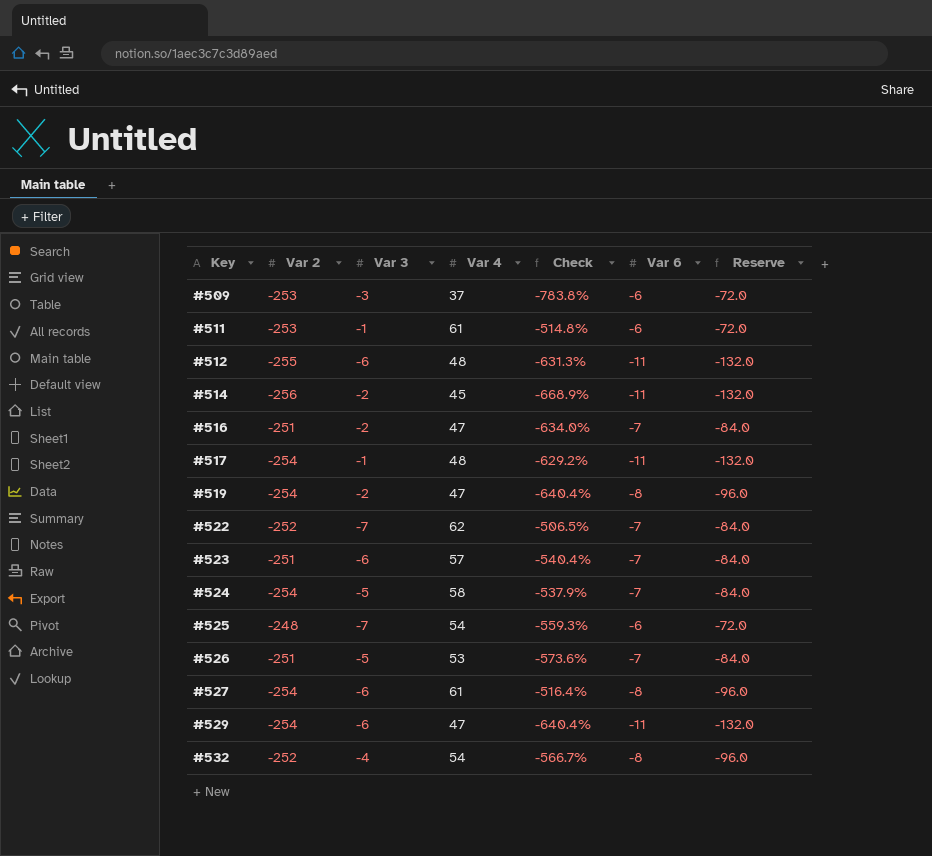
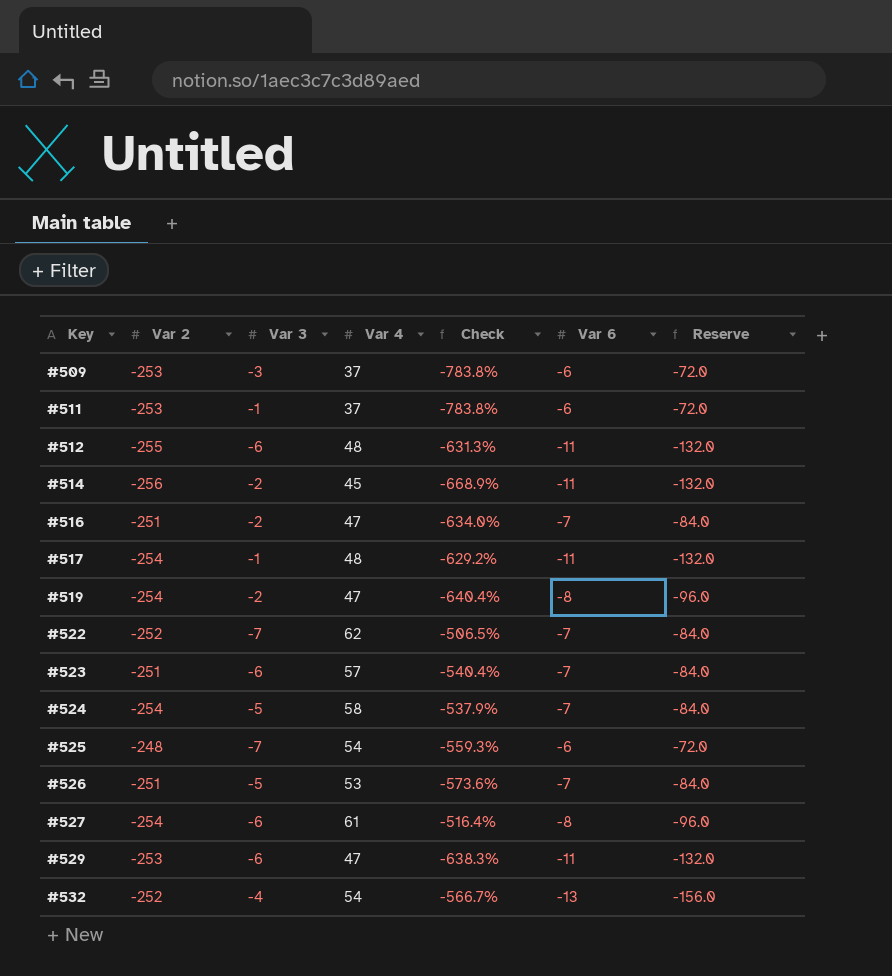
#511 | Var 4: 61 -> 37
#511 | Check: -514.8% -> -783.8%
#529 | Var 2: -254 -> -253
#529 | Check: -640.4% -> -638.3%
#532 | Var 6: -8 -> -13
#532 | Reserve: -96.0 -> -156.0

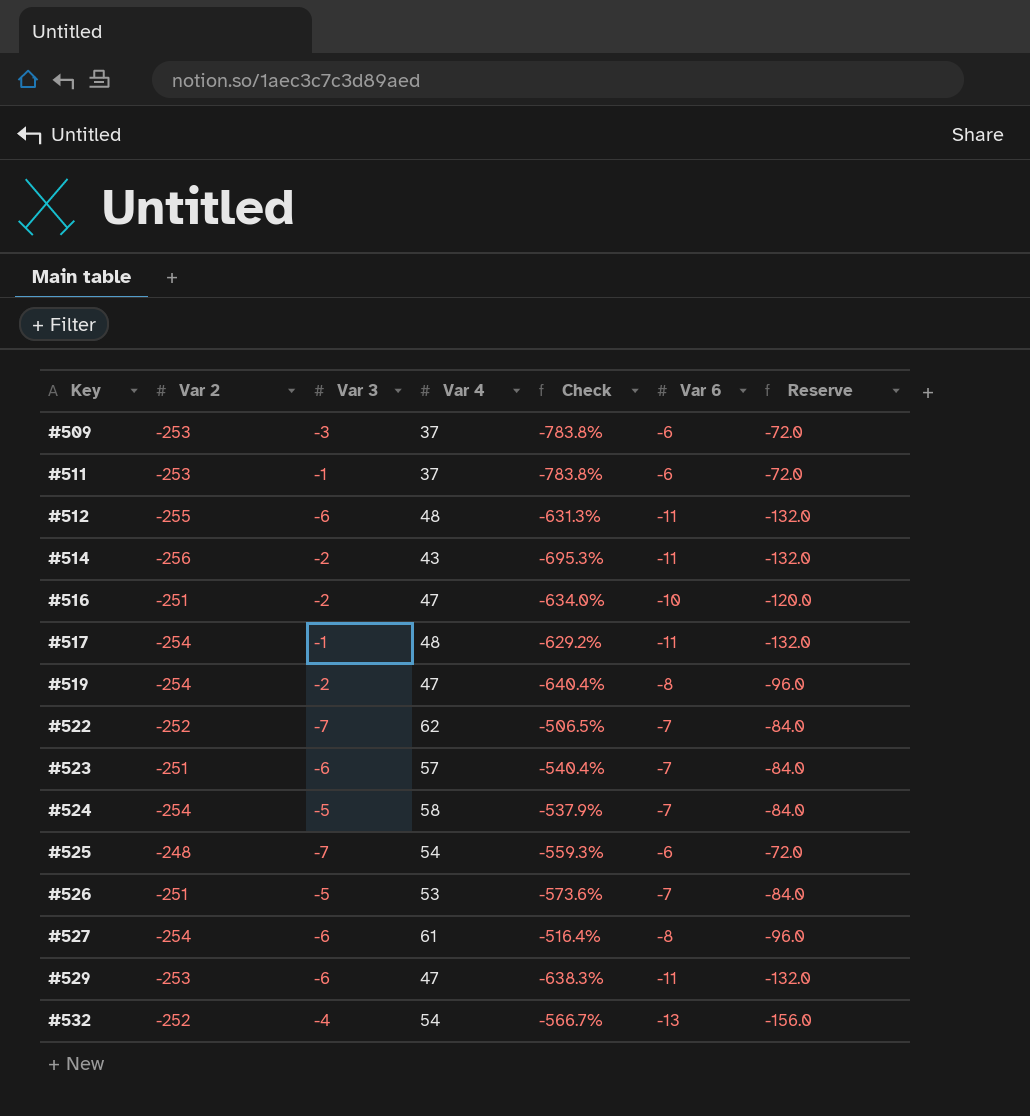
#514 | Var 4: 45 -> 43
#514 | Check: -668.9% -> -695.3%
#516 | Var 6: -7 -> -10
#516 | Reserve: -84.0 -> -120.0

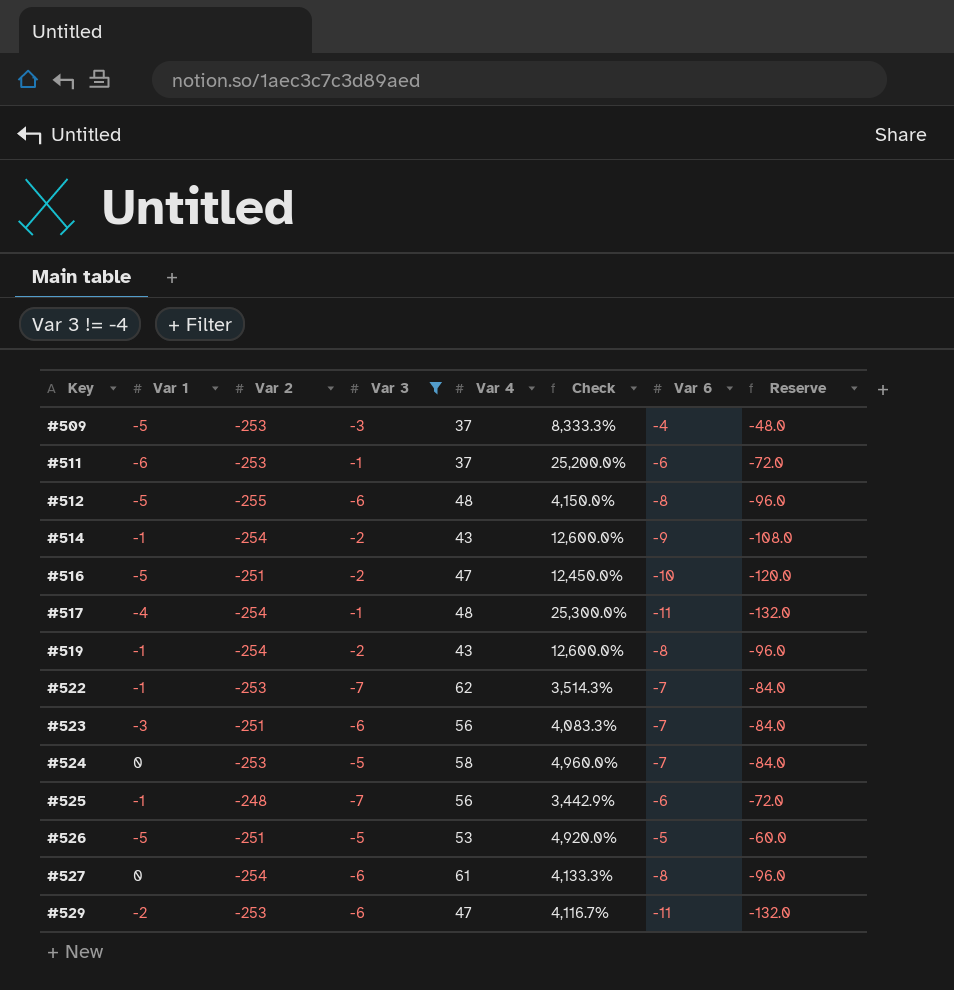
filter: none -> Var 3 != -4
column Var 1 | position: none -> 2
column Check | formula: ([Var 2] - [Var 4]) / [Var 4] -> ([Var 2] - [Var 3]) / [Var 3]
#509 | Var 6: -6 -> -4
#509 | Reserve: -72.0 -> -48.0
#512 | Var 6: -11 -> -8
#512 | Reserve: -132.0 -> -96.0
#514 | Var 2: -256 -> -254
#514 | Var 6: -11 -> -9
#514 | Reserve: -132.0 -> -108.0
#519 | Var 4: 47 -> 43
#522 | Var 2: -252 -> -253
#523 | Var 4: 57 -> 56
#524 | Var 2: -254 -> -253
#525 | Var 4: 54 -> 56
#526 | Var 6: -7 -> -5
#526 | Reserve: -84.0 -> -60.0

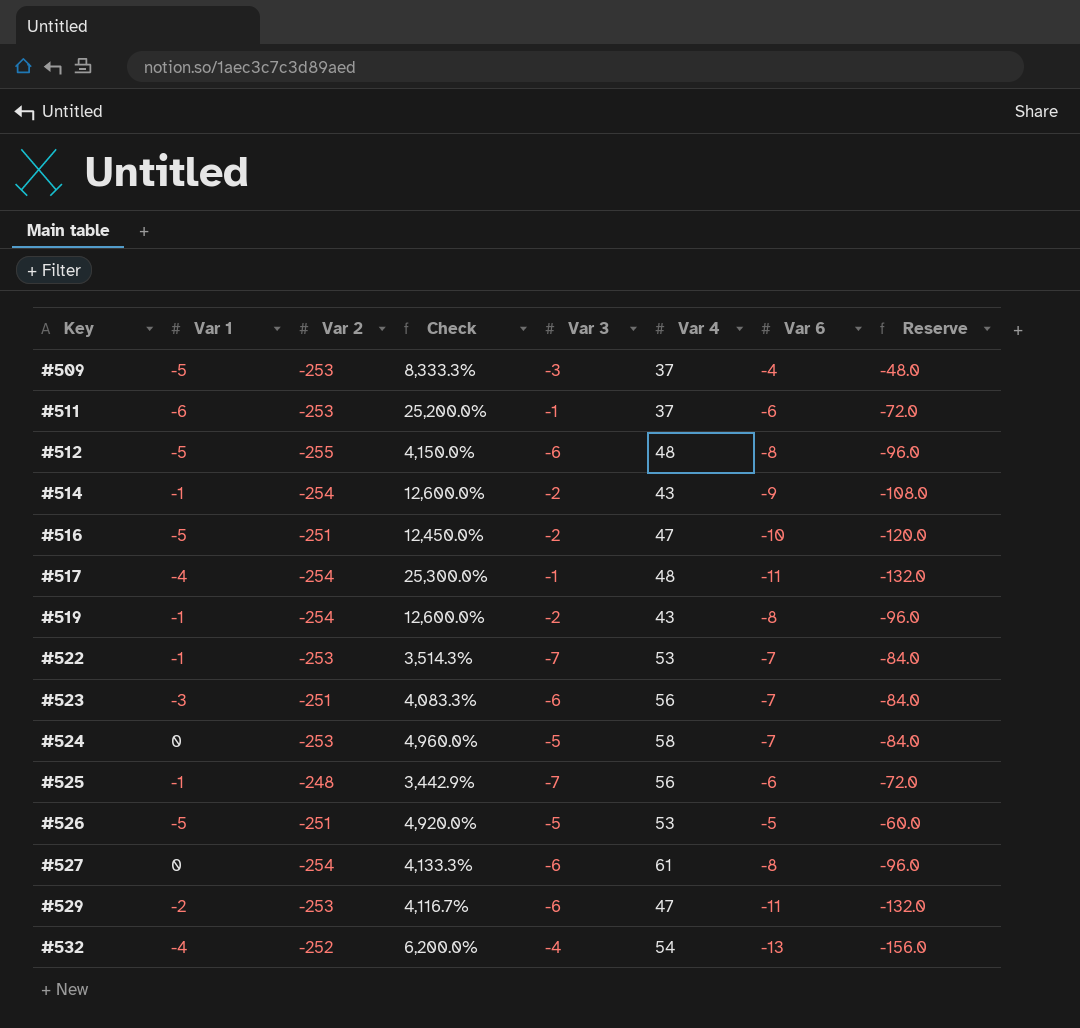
filter: Var 3 != -4 -> none
column Check | position: 6 -> 4
#522 | Var 4: 62 -> 53

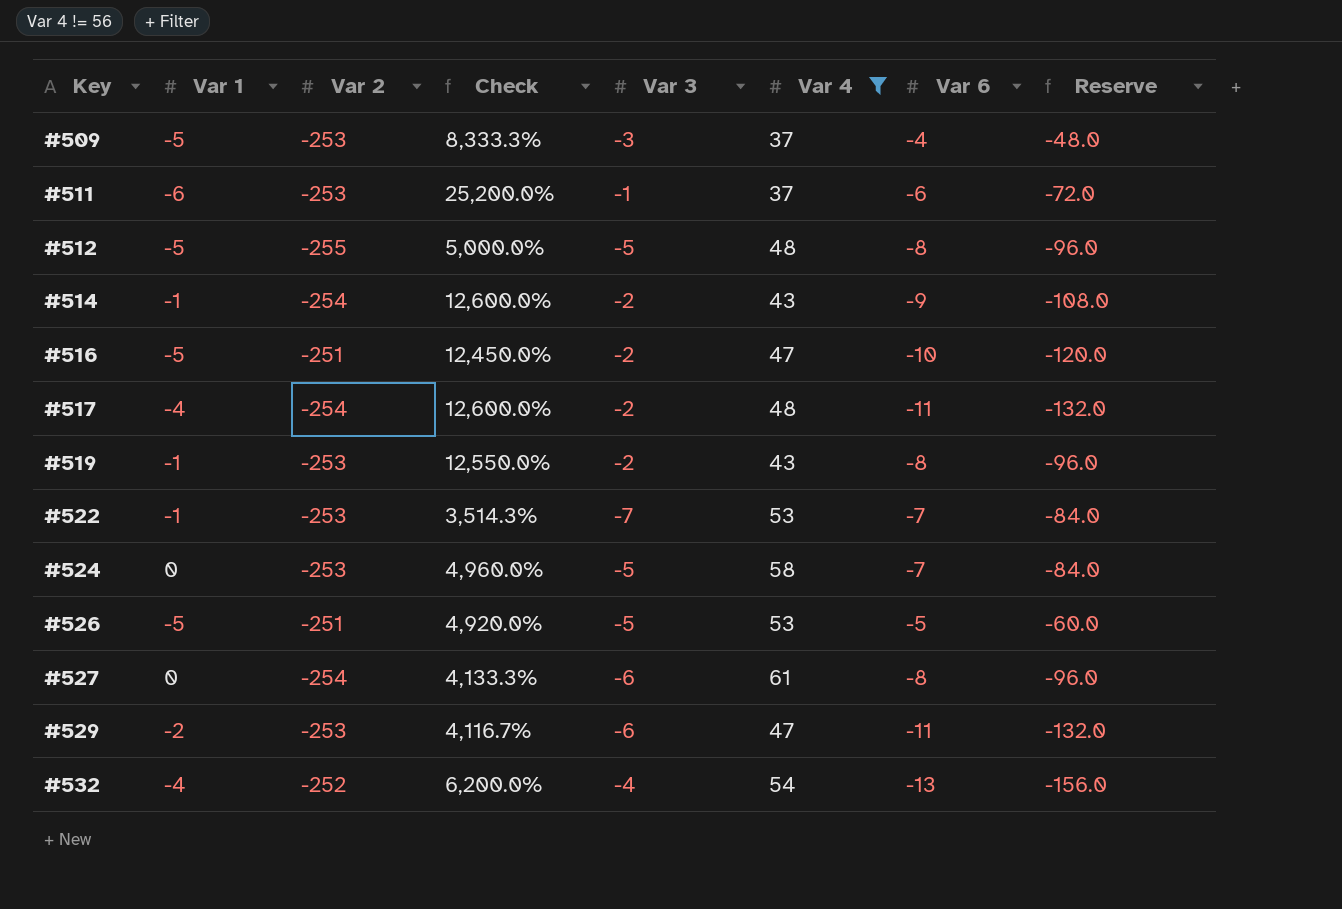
filter: none -> Var 4 != 56
#512 | Check: 4,150.0% -> 5,000.0%
#512 | Var 3: -6 -> -5
#517 | Check: 25,300.0% -> 12,600.0%
#517 | Var 3: -1 -> -2
#519 | Var 2: -254 -> -253
#519 | Check: 12,600.0% -> 12,550.0%

